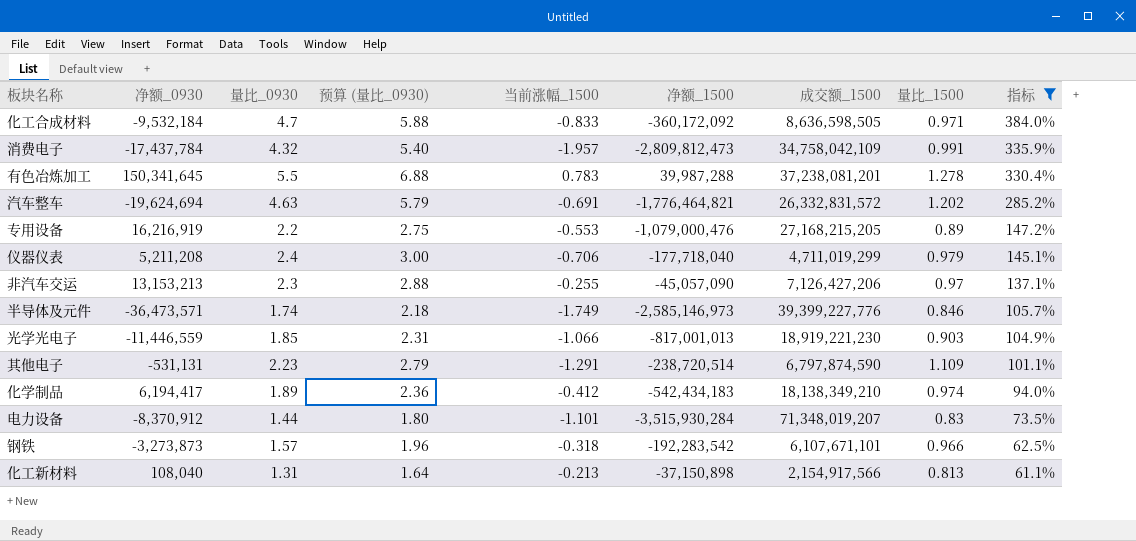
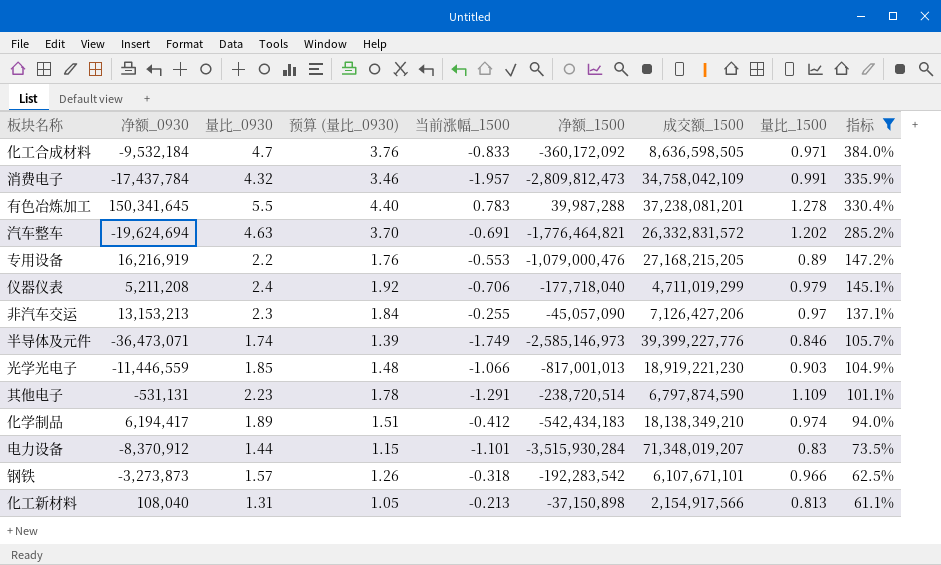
column 预算 (量比_0930) | formula: [量比_0930] * 1.25 -> [量比_0930] * 0.8
半导体及元件 | 净额_0930: -36,473,571 -> -36,473,071

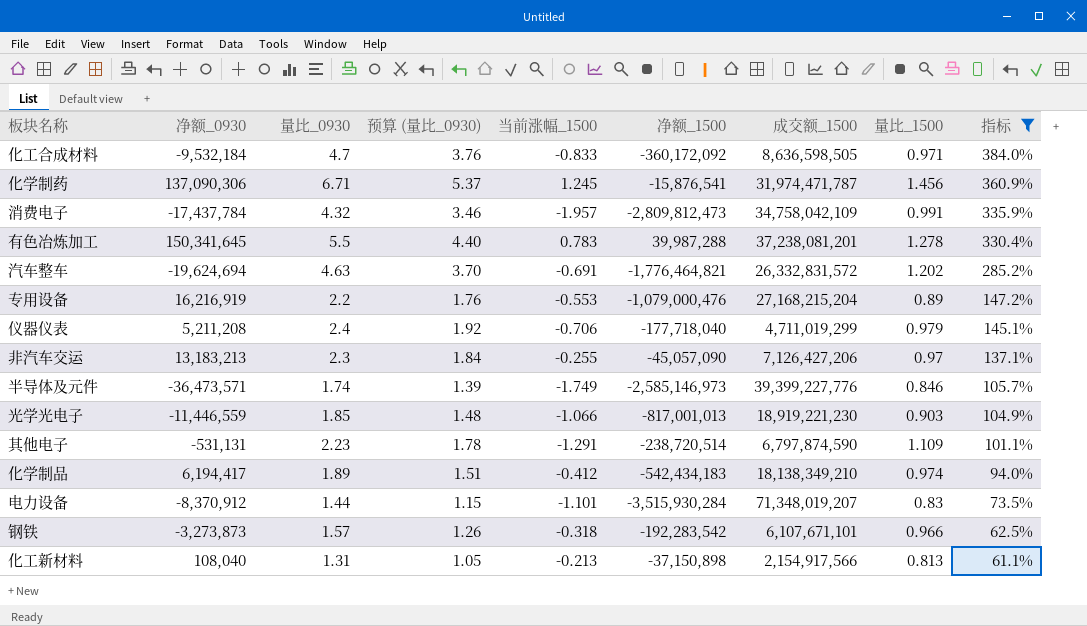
row 化学制药: none -> 137,090,306 | 6.71 | 5.37 | 1.245 | -15,876,541 | 31,974,471,787 | 1.456 | 360.9%
专用设备 | 成交额_1500: 27,168,215,205 -> 27,168,215,204
非汽车交运 | 净额_0930: 13,153,213 -> 13,183,213
半导体及元件 | 净额_0930: -36,473,071 -> -36,473,571

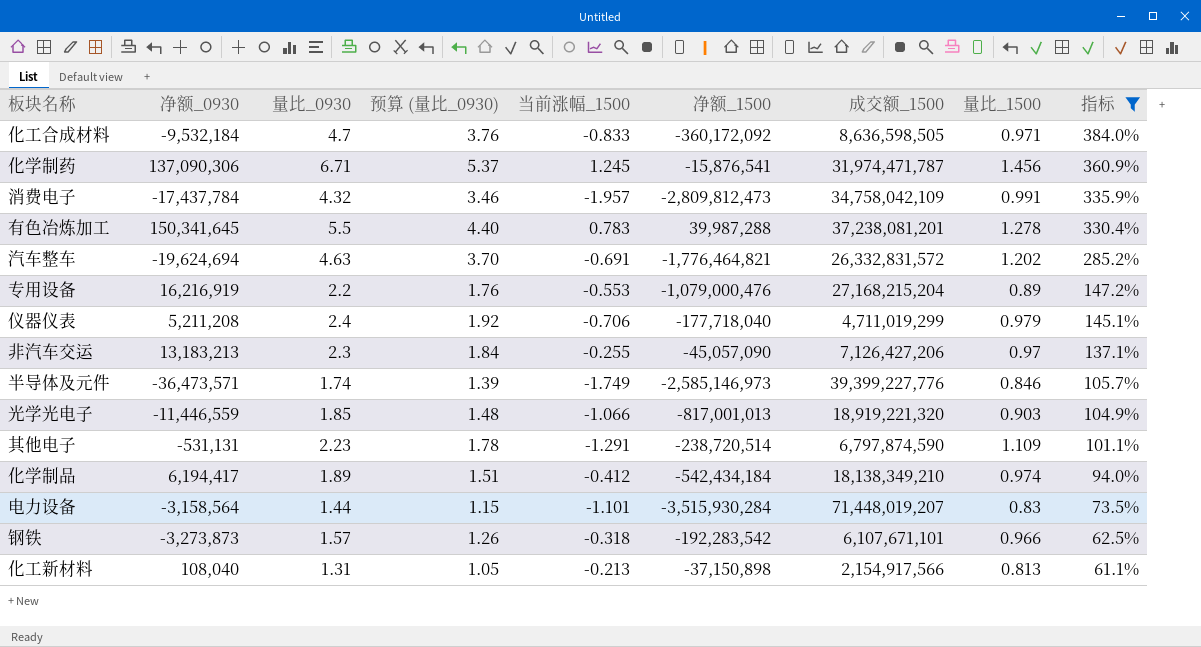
光学光电子 | 成交额_1500: 18,919,221,230 -> 18,919,221,320
化学制品 | 净额_1500: -542,434,183 -> -542,434,184
电力设备 | 净额_0930: -8,370,912 -> -3,158,564
电力设备 | 成交额_1500: 71,348,019,207 -> 71,448,019,207

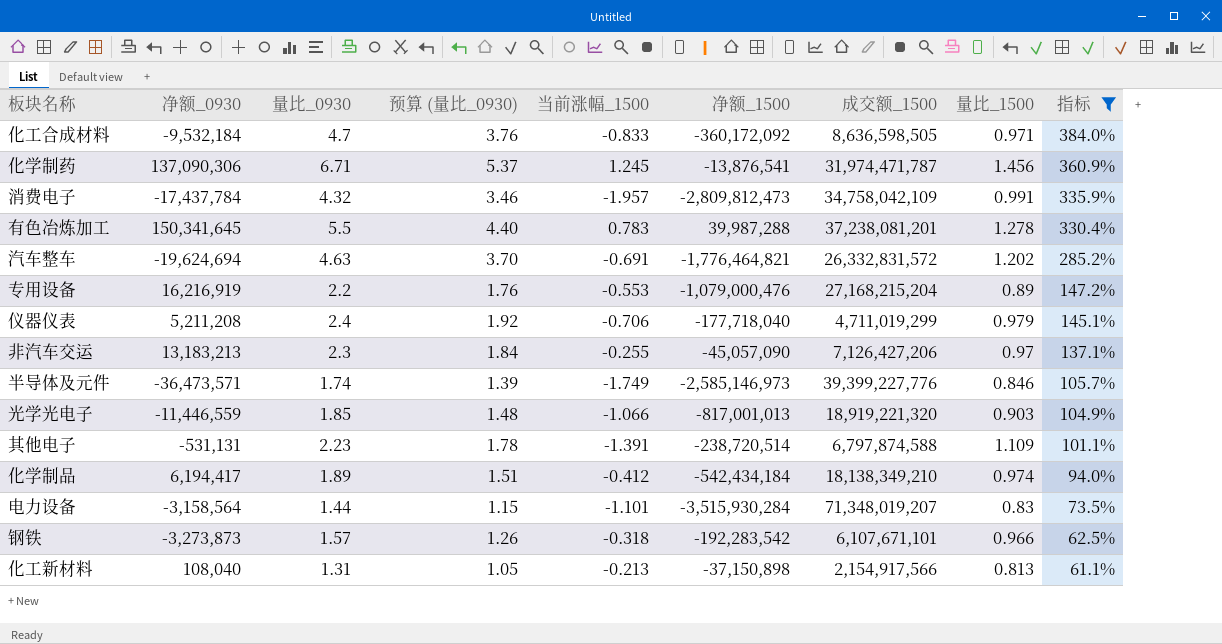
化学制药 | 净额_1500: -15,876,541 -> -13,876,541
其他电子 | 当前涨幅_1500: -1.291 -> -1.391
其他电子 | 成交额_1500: 6,797,874,590 -> 6,797,874,588
电力设备 | 成交额_1500: 71,448,019,207 -> 71,348,019,207

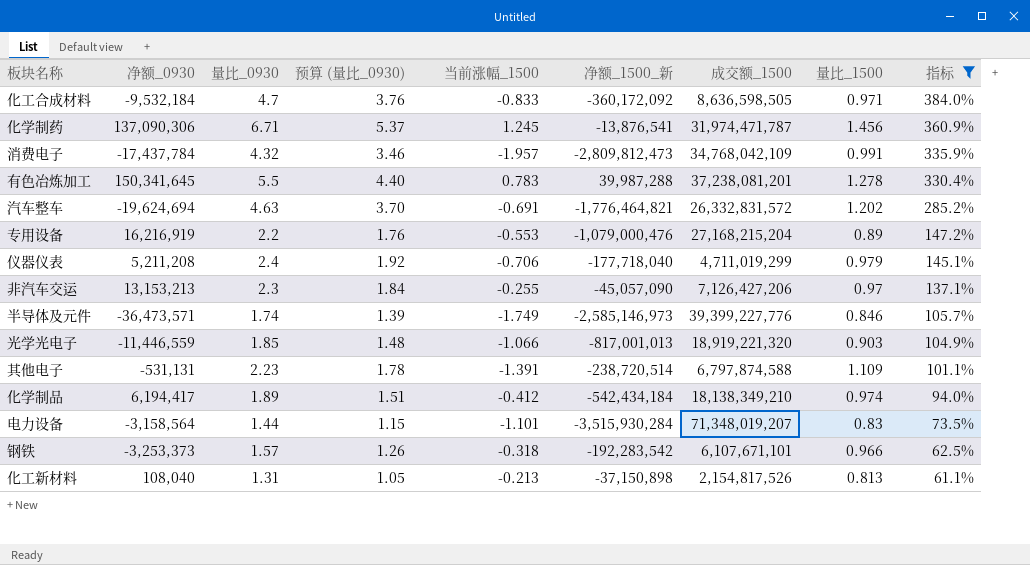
column name: 净额_1500 -> 净额_1500_新
消费电子 | 成交额_1500: 34,758,042,109 -> 34,768,042,109
非汽车交运 | 净额_0930: 13,183,213 -> 13,153,213
钢铁 | 净额_0930: -3,273,873 -> -3,253,373
化工新材料 | 成交额_1500: 2,154,917,566 -> 2,154,817,526

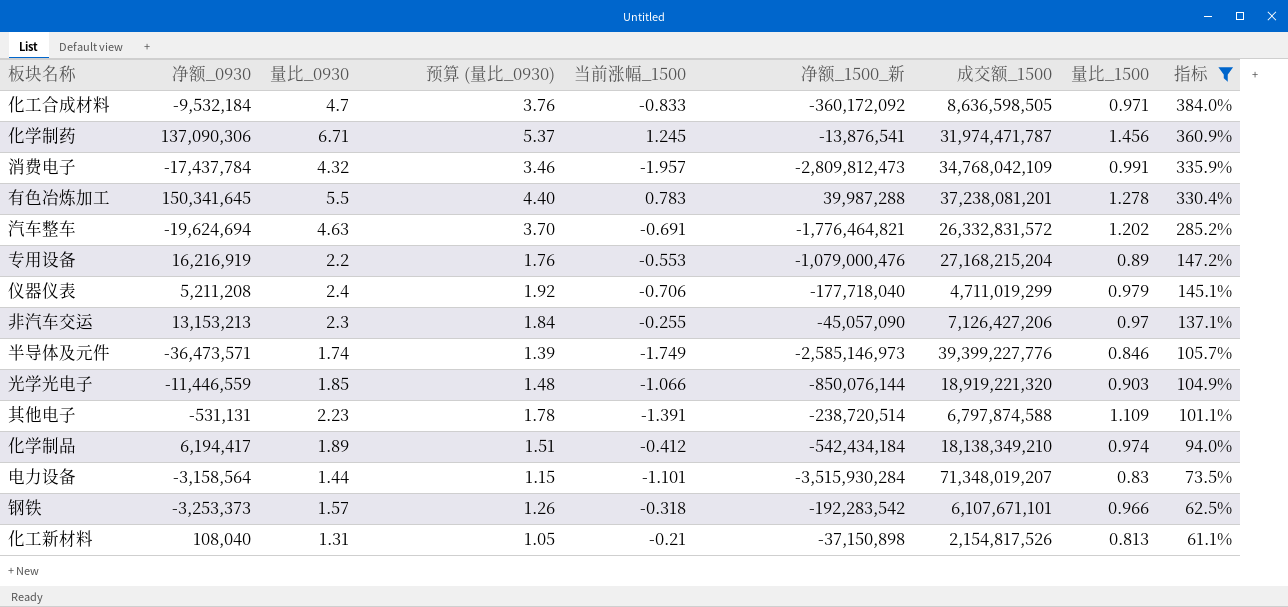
光学光电子 | 净额_1500_新: -817,001,013 -> -850,076,144
化工新材料 | 当前涨幅_1500: -0.213 -> -0.21

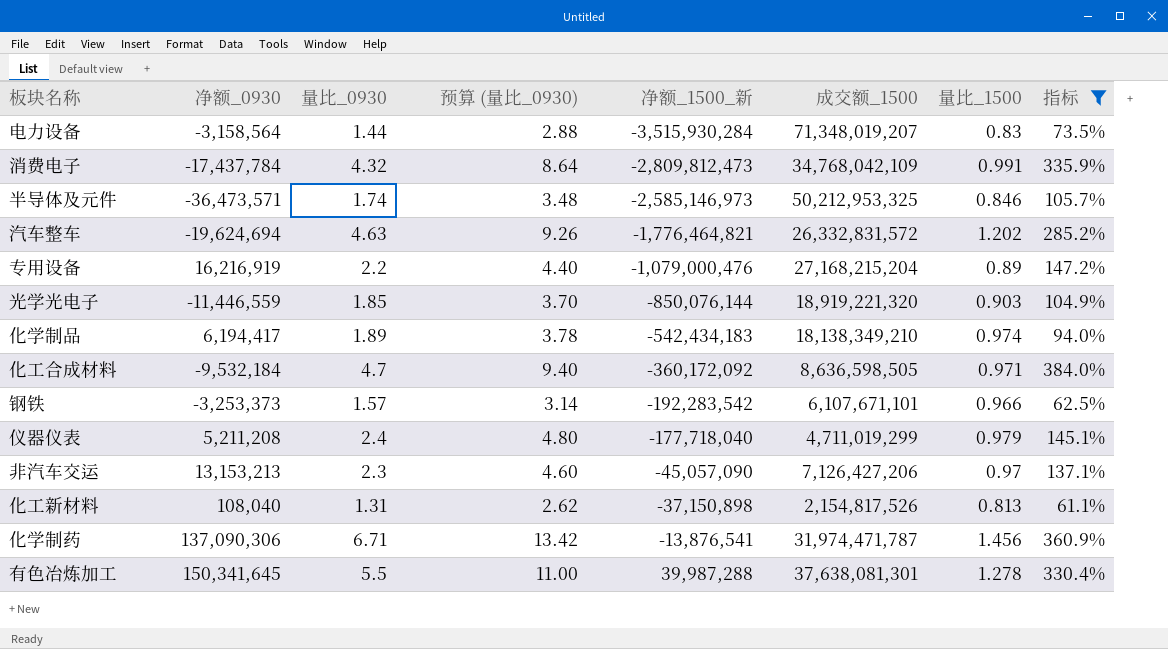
row order: 指标 descending -> 净额_1500_新 ascending
column 当前涨幅_1500 | position: 5 -> none
column 预算 (量比_0930) | formula: [量比_0930] * 0.8 -> [量比_0930] * 2
row 其他电子: -531,131 | 2.23 | 1.78 | -1.391 | -238,720,514 | 6,797,874,588 | 1.109 | 101.1% -> none
半导体及元件 | 成交额_1500: 39,399,227,776 -> 50,212,953,325
化学制品 | 净额_1500_新: -542,434,184 -> -542,434,183
有色冶炼加工 | 成交额_1500: 37,238,081,201 -> 37,638,081,301

